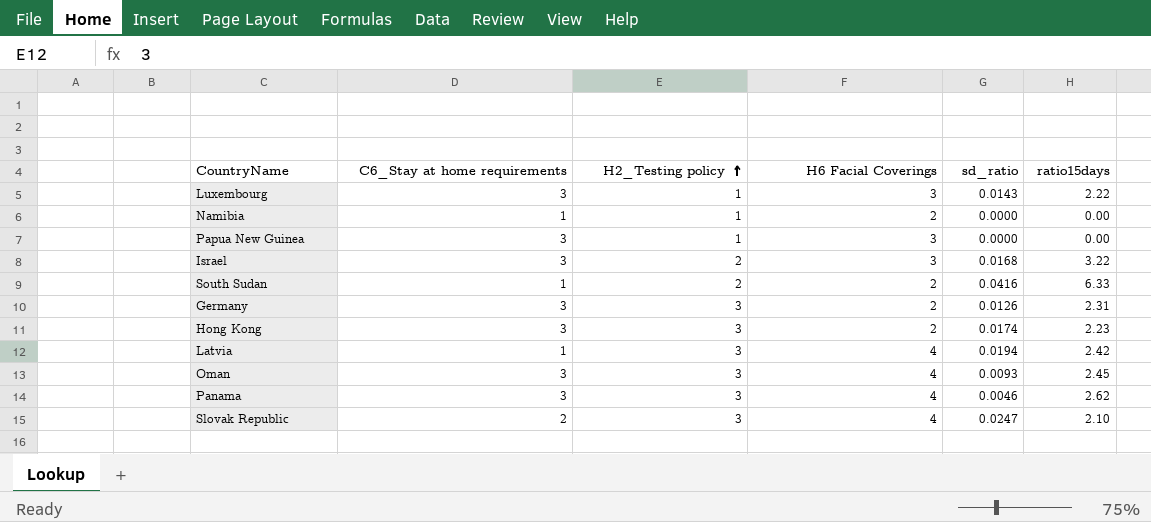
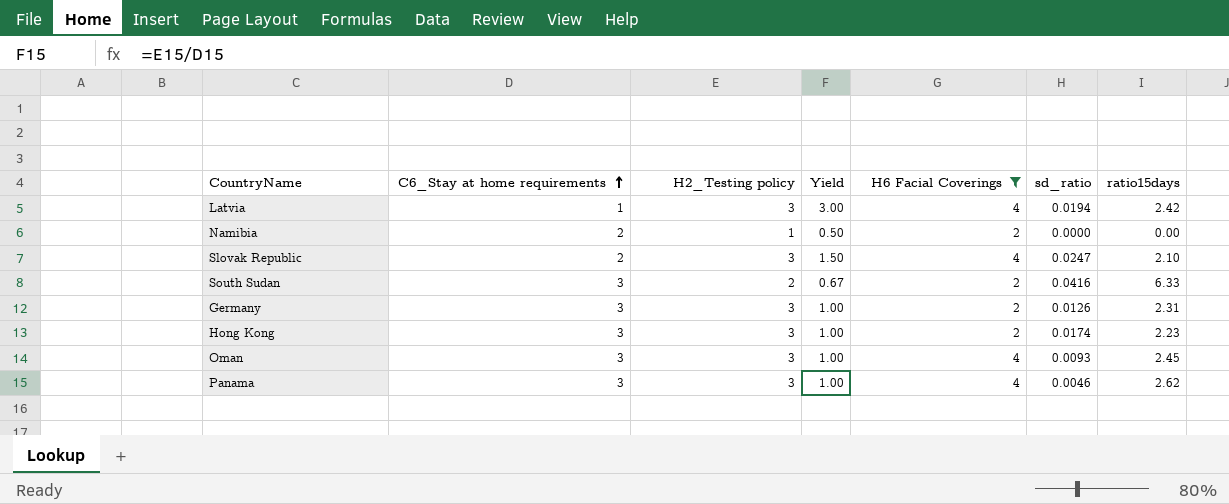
filter: none -> H6 Facial Coverings != 3
row order: H2_Testing policy ascending -> C6_Stay at home requirements ascending
column Yield | formula: none -> [H2_Testing policy] / [C6_Stay at home requirements]
Namibia | C6_Stay at home requirements: 1 -> 2
South Sudan | C6_Stay at home requirements: 1 -> 3

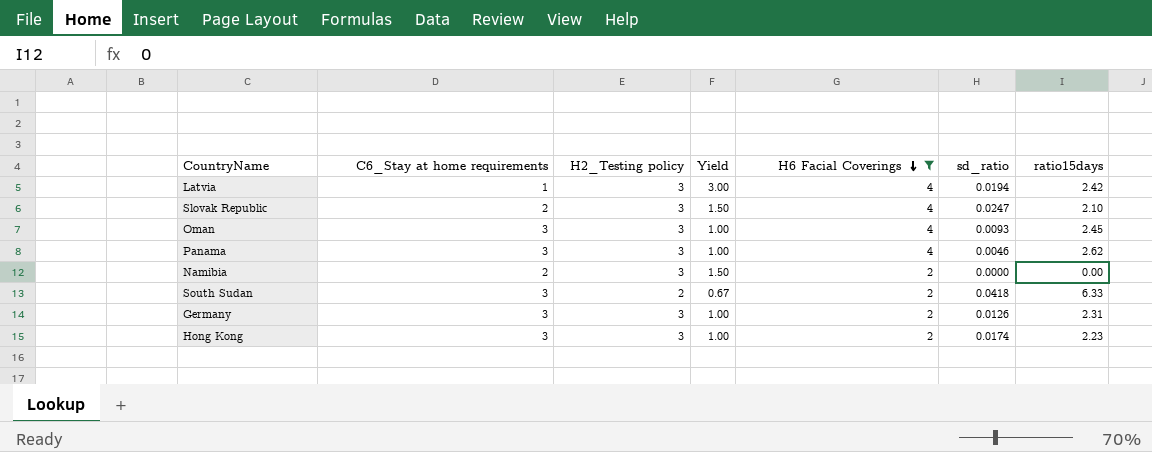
row order: C6_Stay at home requirements ascending -> H6 Facial Coverings descending
Namibia | H2_Testing policy: 1 -> 3
Namibia | Yield: 0.50 -> 1.50
South Sudan | sd_ratio: 0.0416 -> 0.0418

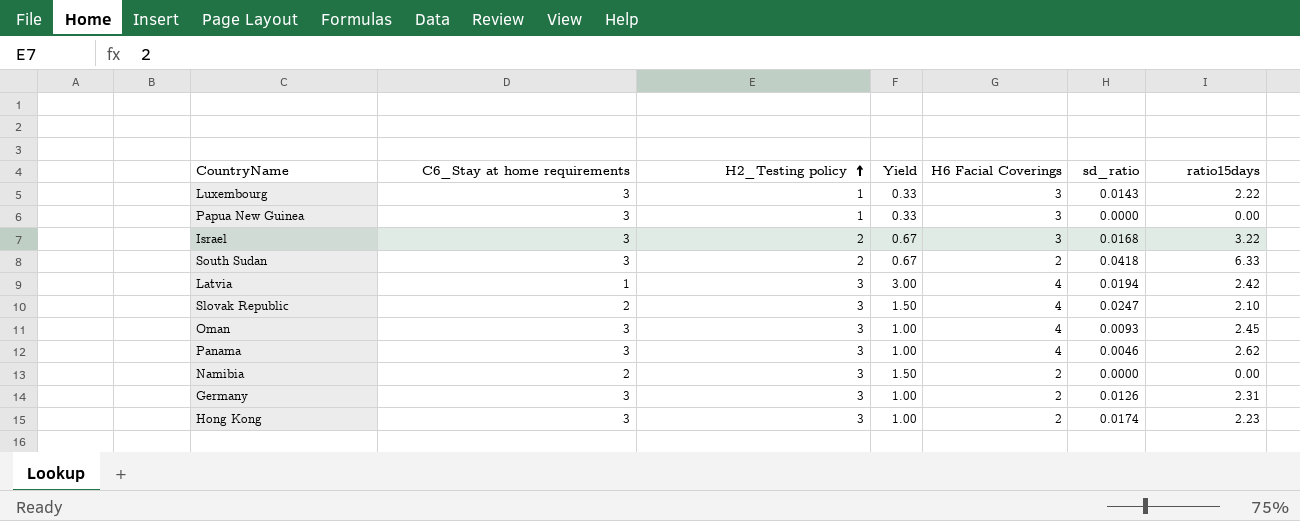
filter: H6 Facial Coverings != 3 -> none
row order: H6 Facial Coverings descending -> H2_Testing policy ascending

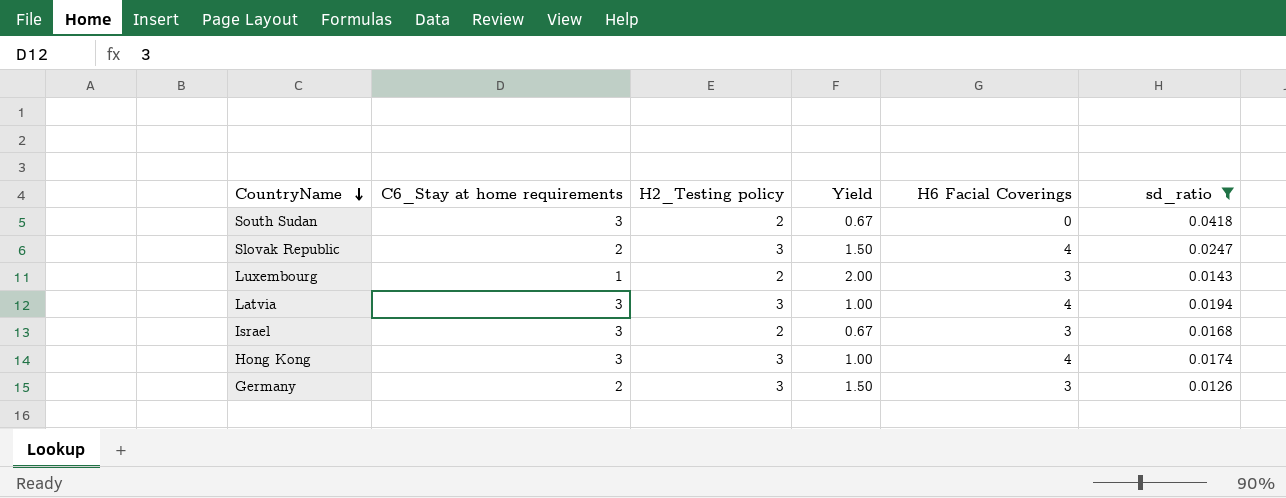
filter: none -> sd_ratio >= 0.0126
row order: H2_Testing policy ascending -> CountryName descending
column ratio15days | position: 7 -> none
South Sudan | H6 Facial Coverings: 2 -> 0
Luxembourg | C6_Stay at home requirements: 3 -> 1
Luxembourg | H2_Testing policy: 1 -> 2
Luxembourg | Yield: 0.33 -> 2.00
Latvia | C6_Stay at home requirements: 1 -> 3
Latvia | Yield: 3.00 -> 1.00
Hong Kong | H6 Facial Coverings: 2 -> 4
Germany | C6_Stay at home requirements: 3 -> 2
Germany | Yield: 1.00 -> 1.50
Germany | H6 Facial Coverings: 2 -> 3

